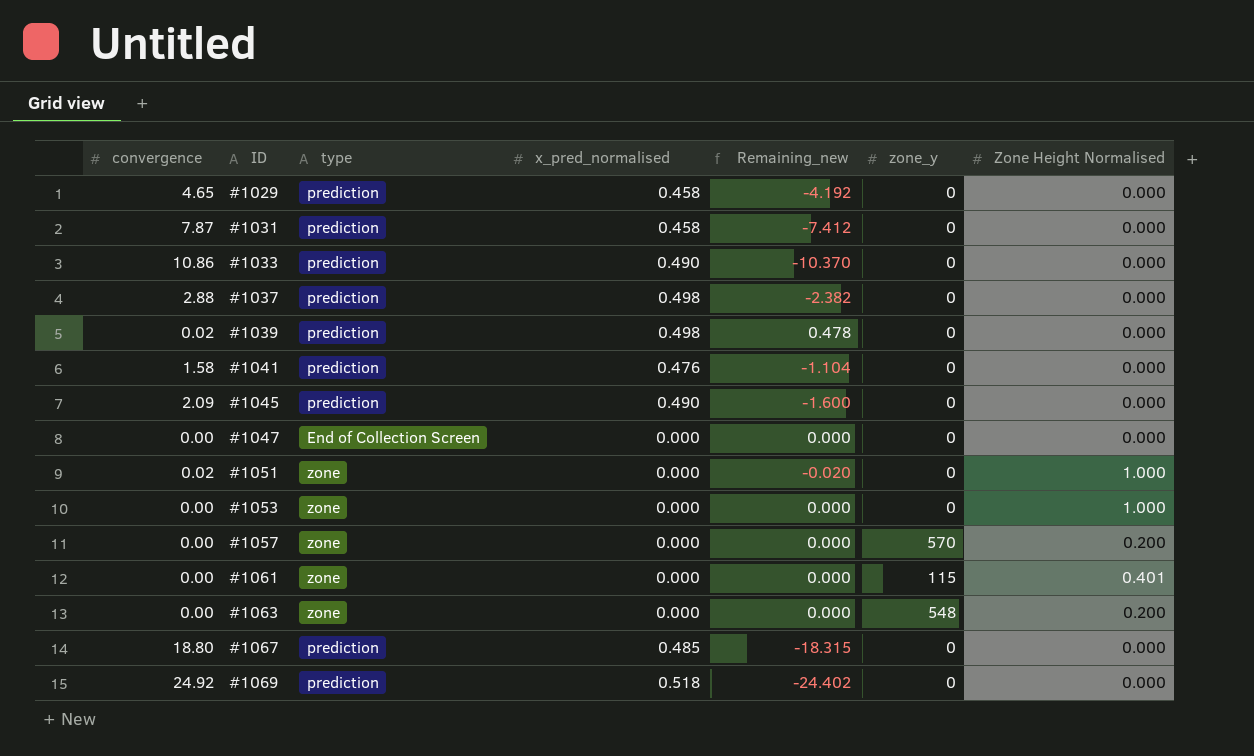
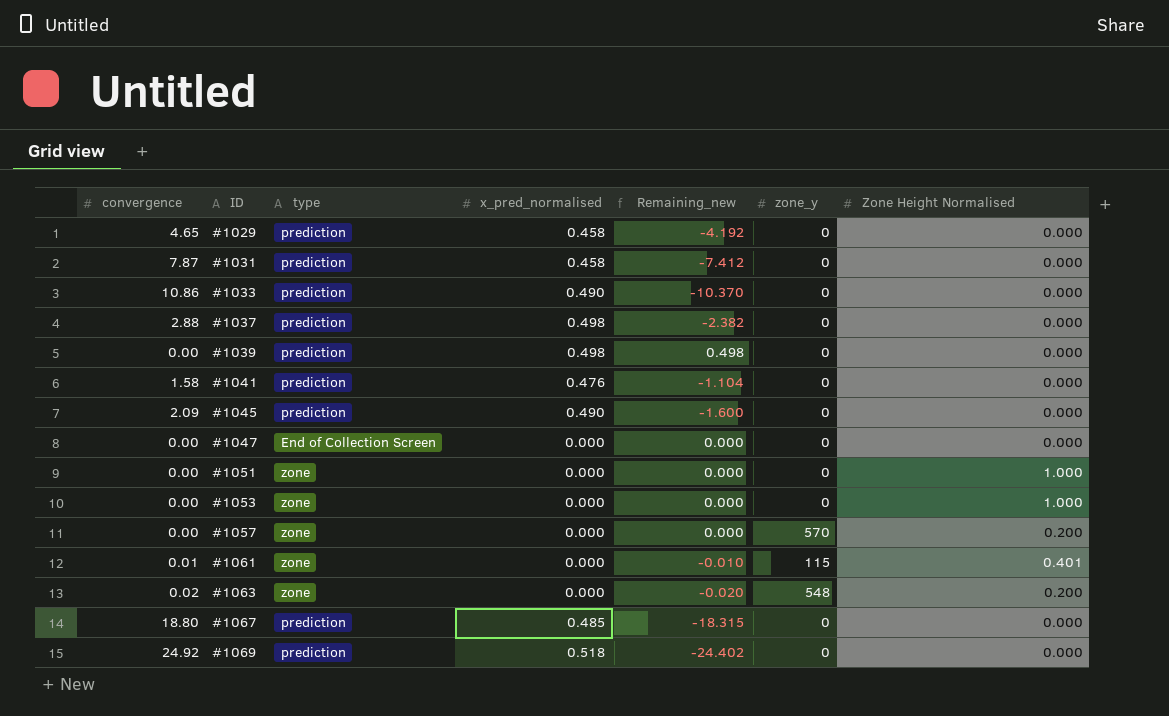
#1039 | convergence: 0.02 -> 0.00
#1039 | Remaining_new: 0.478 -> 0.498
#1051 | convergence: 0.02 -> 0.00
#1051 | Remaining_new: -0.020 -> 0.000
#1061 | convergence: 0.00 -> 0.01
#1061 | Remaining_new: 0.000 -> -0.010
#1063 | convergence: 0.00 -> 0.02
#1063 | Remaining_new: 0.000 -> -0.020

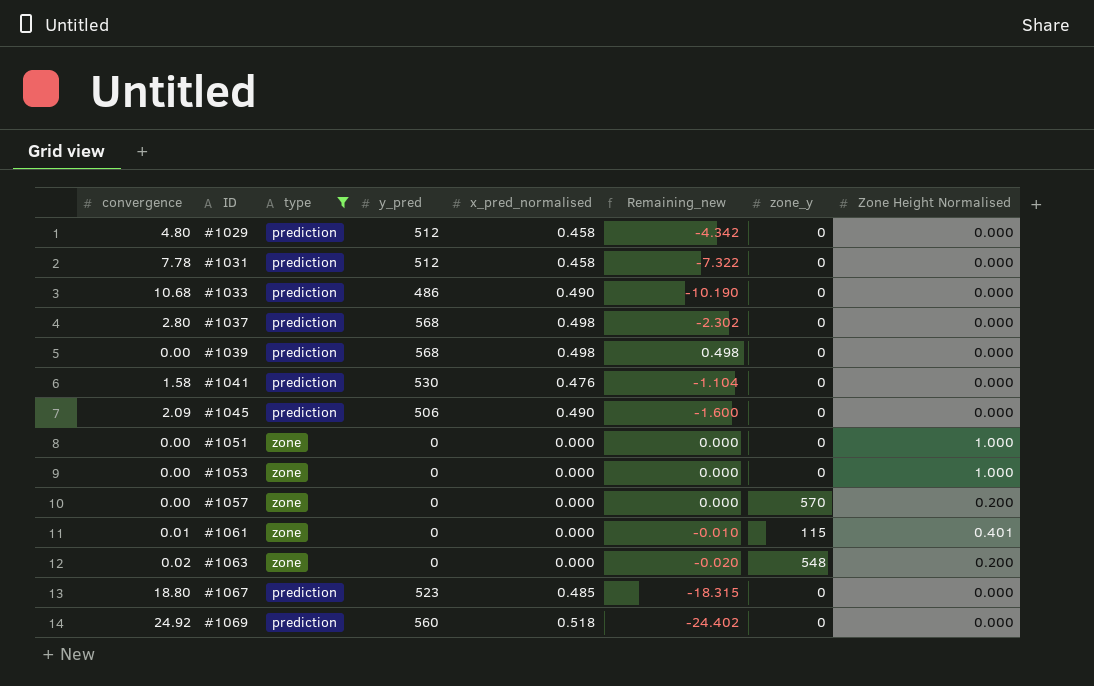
filter: none -> type != End of Collection Screen
column y_pred | position: none -> 4
#1029 | convergence: 4.65 -> 4.80
#1029 | Remaining_new: -4.192 -> -4.342
#1031 | convergence: 7.87 -> 7.78
#1031 | Remaining_new: -7.412 -> -7.322
#1033 | convergence: 10.86 -> 10.68
#1033 | Remaining_new: -10.370 -> -10.190
#1037 | convergence: 2.88 -> 2.80
#1037 | Remaining_new: -2.382 -> -2.302

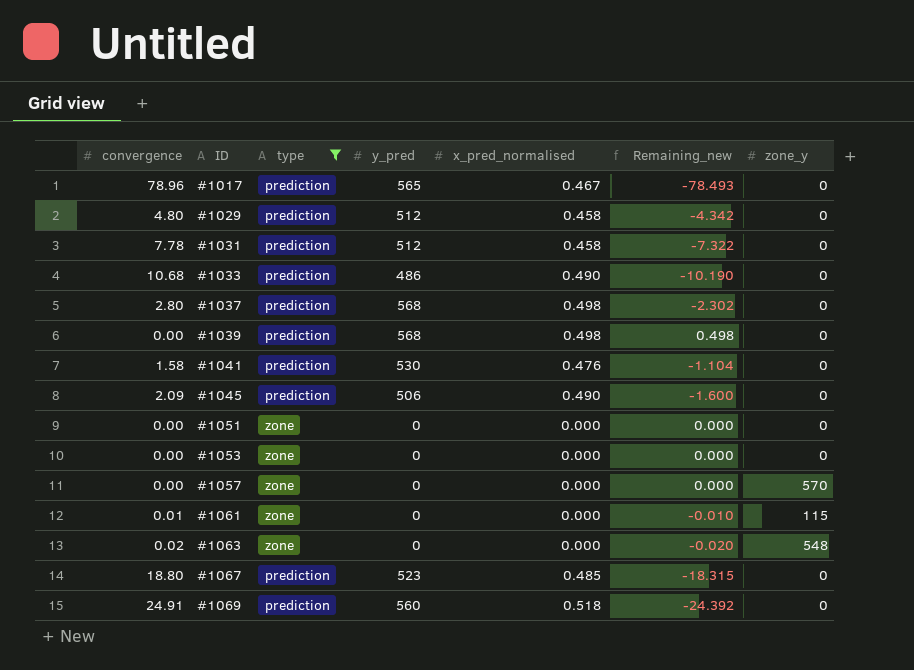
column Zone Height Normalised | position: 8 -> none
row #1017: none -> 78.96 | prediction | 565 | 0.467 | -78.493 | 0
#1069 | convergence: 24.92 -> 24.91
#1069 | Remaining_new: -24.402 -> -24.392

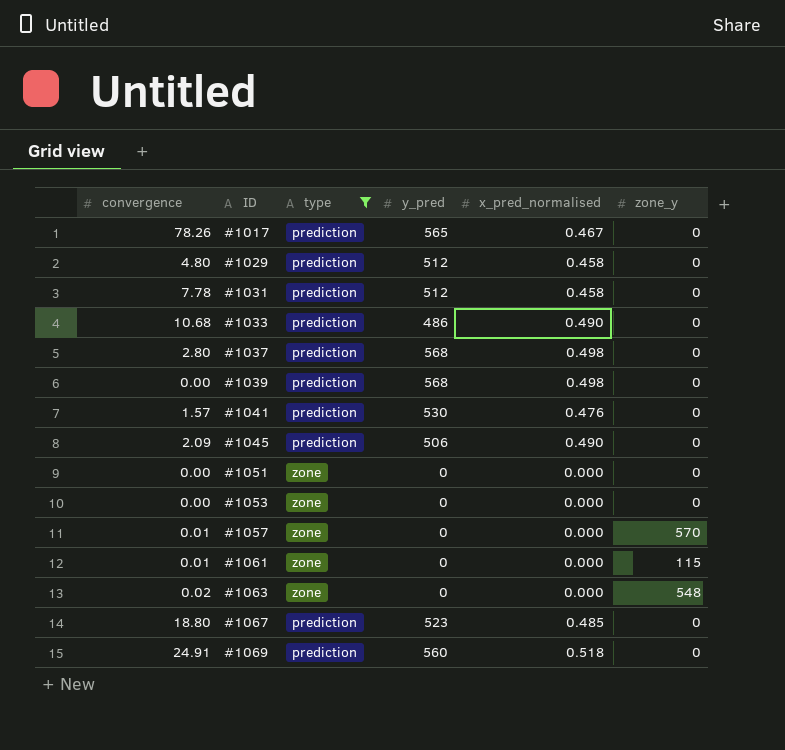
column Remaining_new | formula: [x_pred_normalised] - [convergence] -> none
#1017 | convergence: 78.96 -> 78.26
#1041 | convergence: 1.58 -> 1.57
#1057 | convergence: 0.00 -> 0.01

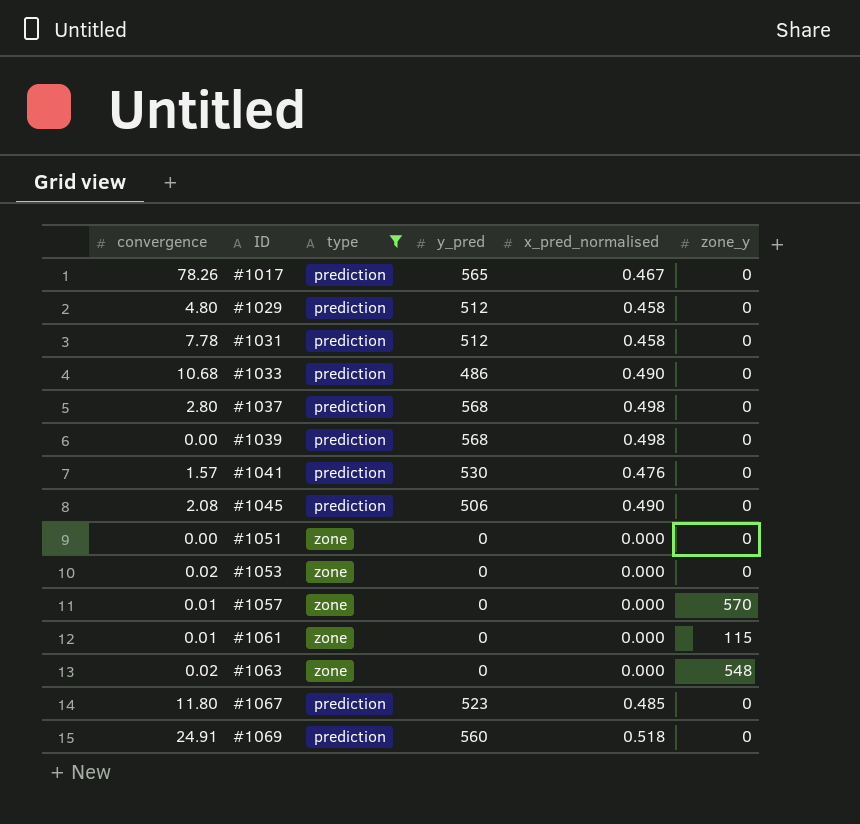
#1045 | convergence: 2.09 -> 2.08
#1053 | convergence: 0.00 -> 0.02
#1067 | convergence: 18.80 -> 11.80

